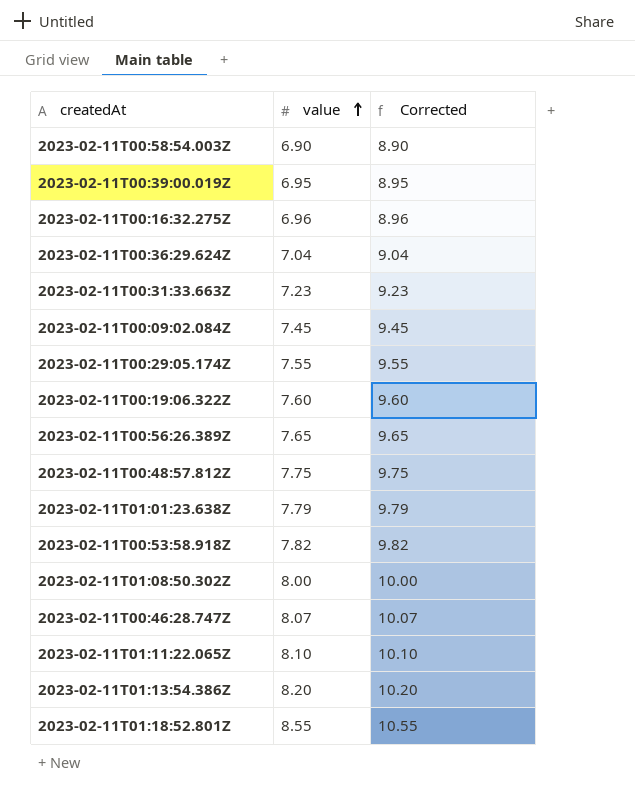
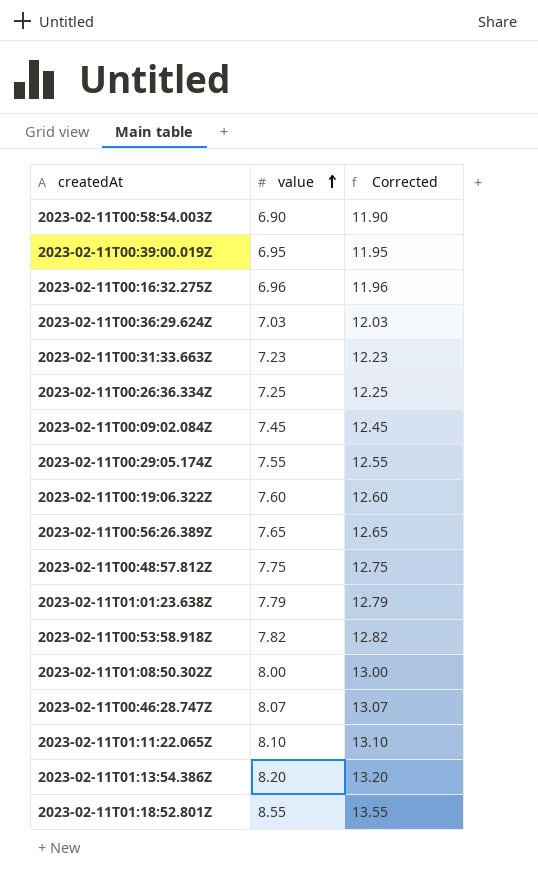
column Corrected | formula: [value] + 2 -> [value] + 5
2023-02-11T00:36:29.624Z | value: 7.04 -> 7.03
row 2023-02-11T00:26:36.334Z: none -> 7.25 | 12.25

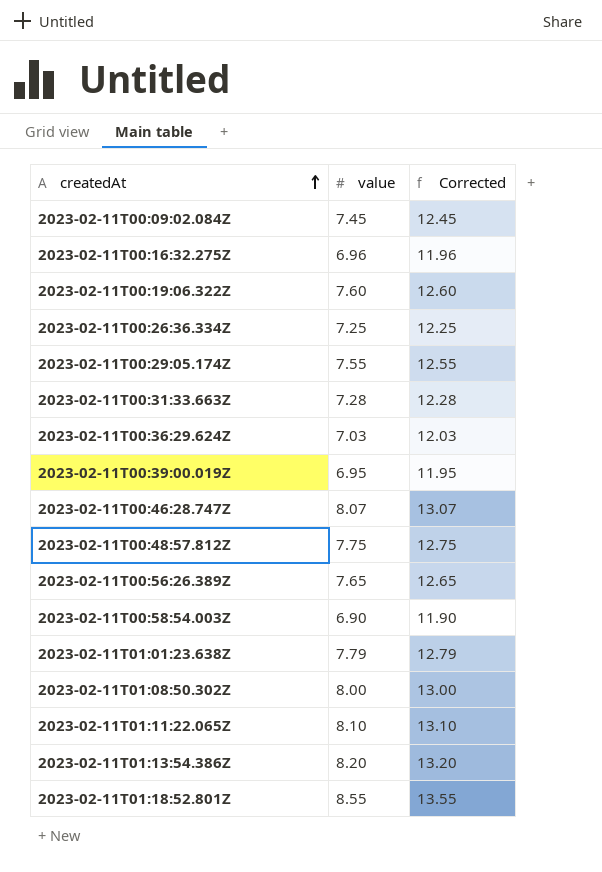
row order: value ascending -> createdAt ascending
row 2023-02-11T00:53:58.918Z: 7.82 | 12.82 -> none
2023-02-11T00:31:33.663Z | value: 7.23 -> 7.28
2023-02-11T00:31:33.663Z | Corrected: 12.23 -> 12.28

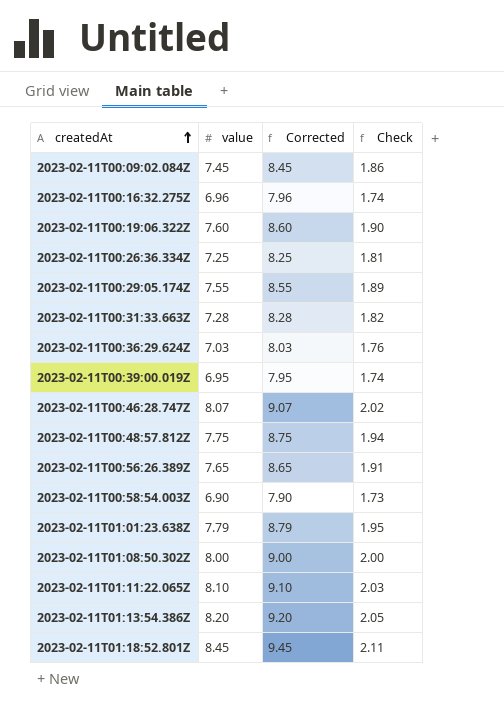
column Corrected | formula: [value] + 5 -> [value] + 1
column Check | formula: none -> [value] * 0.25
2023-02-11T01:18:52.801Z | value: 8.55 -> 8.45

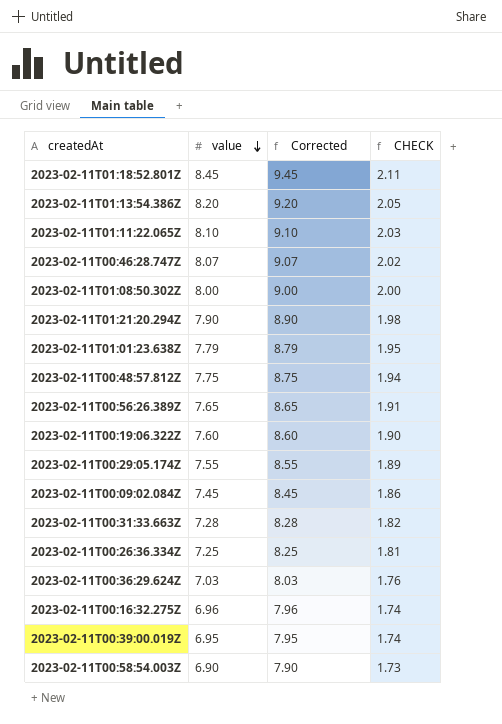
row order: createdAt ascending -> value descending
column name: Check -> CHECK
row 2023-02-11T01:21:20.294Z: none -> 7.90 | 8.90 | 1.98

